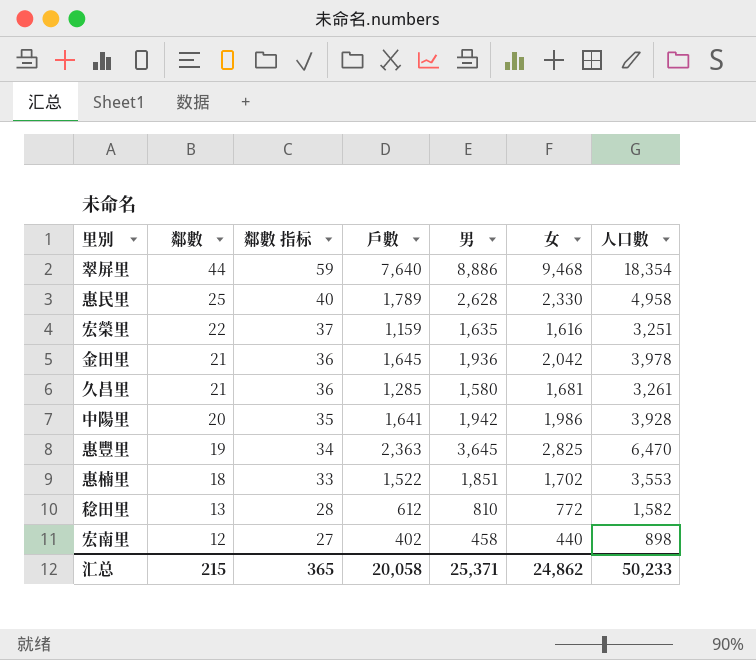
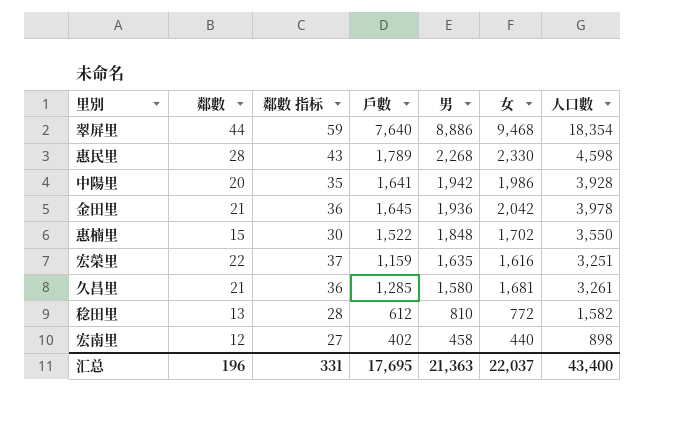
row order: 鄰數 descending -> 男 descending
row 惠豐里: 19 | 34 | 2,363 | 3,645 | 2,825 | 6,470 -> none
惠民里 | 鄰數: 25 -> 28
惠民里 | 鄰數 指标: 40 -> 43
惠民里 | 男: 2,628 -> 2,268
惠民里 | 人口數: 4,958 -> 4,598
惠楠里 | 鄰數: 18 -> 15
惠楠里 | 鄰數 指标: 33 -> 30
惠楠里 | 男: 1,851 -> 1,848
惠楠里 | 人口數: 3,553 -> 3,550
汇总 | 鄰數: 215 -> 196
汇总 | 鄰數 指标: 365 -> 331
汇总 | 戶數: 20,058 -> 17,695
汇总 | 男: 25,371 -> 21,363
汇总 | 女: 24,862 -> 22,037
汇总 | 人口數: 50,233 -> 43,400

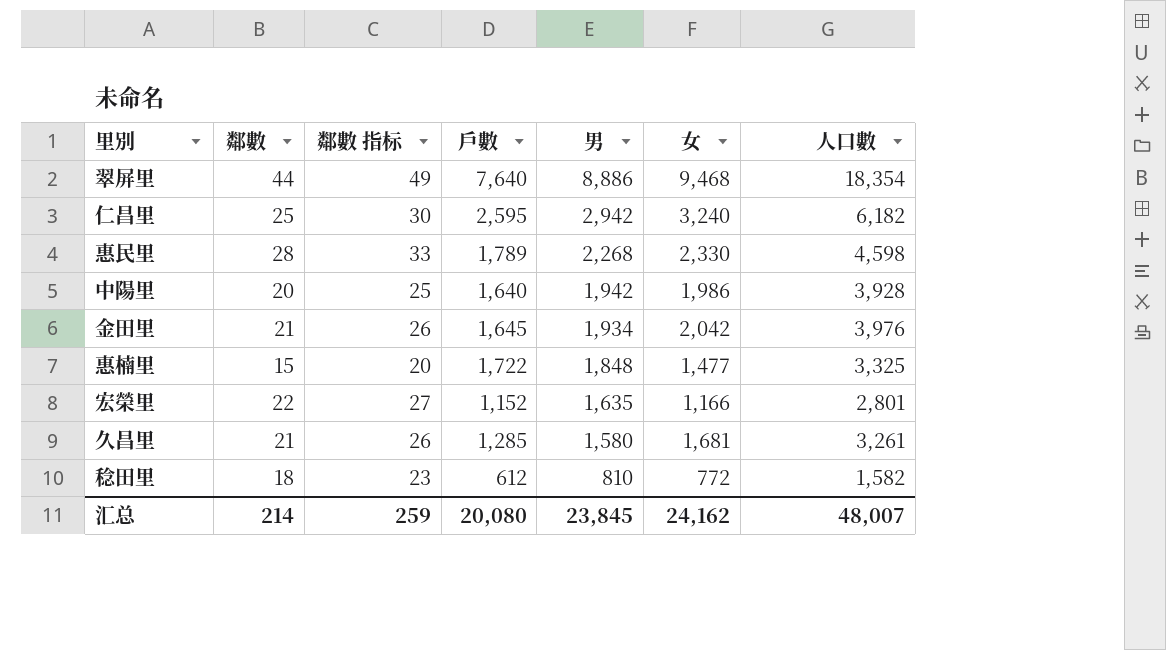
column 鄰數 指标 | formula: [鄰數] + 15 -> [鄰數] + 5
row 宏南里: 12 | 27 | 402 | 458 | 440 | 898 -> none
row 仁昌里: none -> 25 | 30 | 2,595 | 2,942 | 3,240 | 6,182
中陽里 | 戶數: 1,641 -> 1,640
金田里 | 男: 1,936 -> 1,934
金田里 | 人口數: 3,978 -> 3,976
惠楠里 | 戶數: 1,522 -> 1,722
惠楠里 | 女: 1,702 -> 1,477
惠楠里 | 人口數: 3,550 -> 3,325
宏榮里 | 戶數: 1,159 -> 1,152
宏榮里 | 女: 1,616 -> 1,166
宏榮里 | 人口數: 3,251 -> 2,801
稔田里 | 鄰數: 13 -> 18
汇总 | 鄰數: 196 -> 214
汇总 | 鄰數 指标: 331 -> 259
汇总 | 戶數: 17,695 -> 20,080
汇总 | 男: 21,363 -> 23,845
汇总 | 女: 22,037 -> 24,162
汇总 | 人口數: 43,400 -> 48,007

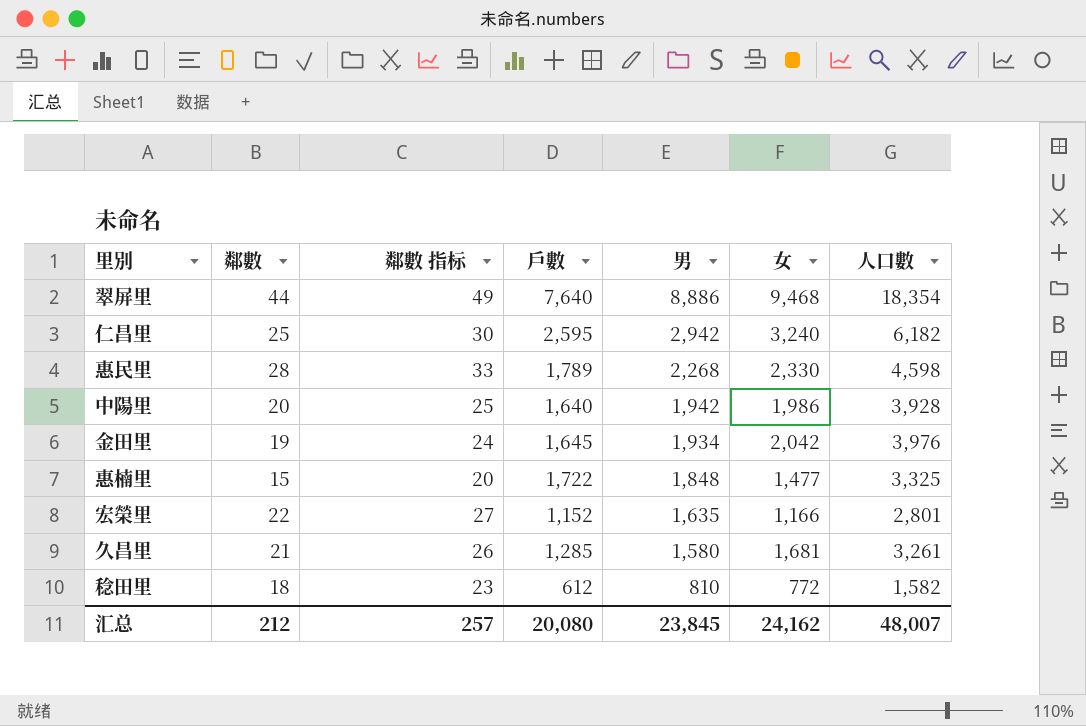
金田里 | 鄰數: 21 -> 19
金田里 | 鄰數 指标: 26 -> 24
汇总 | 鄰數: 214 -> 212
汇总 | 鄰數 指标: 259 -> 257

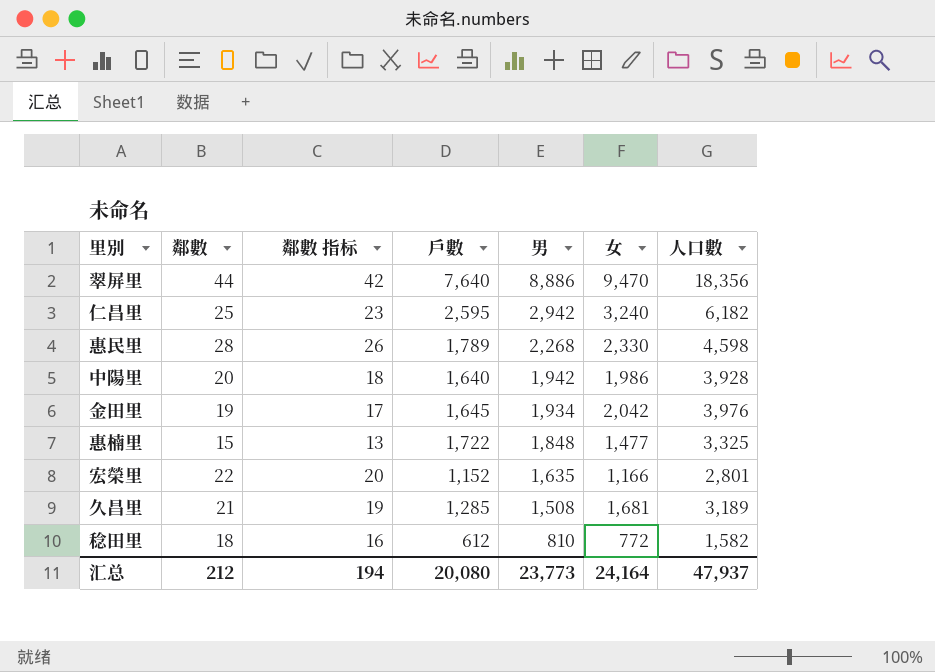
column 鄰數 指标 | formula: [鄰數] + 5 -> [鄰數] - 2
翠屏里 | 女: 9,468 -> 9,470
翠屏里 | 人口數: 18,354 -> 18,356
久昌里 | 男: 1,580 -> 1,508
久昌里 | 人口數: 3,261 -> 3,189
汇总 | 鄰數 指标: 257 -> 194
汇总 | 男: 23,845 -> 23,773
汇总 | 女: 24,162 -> 24,164
汇总 | 人口數: 48,007 -> 47,937

